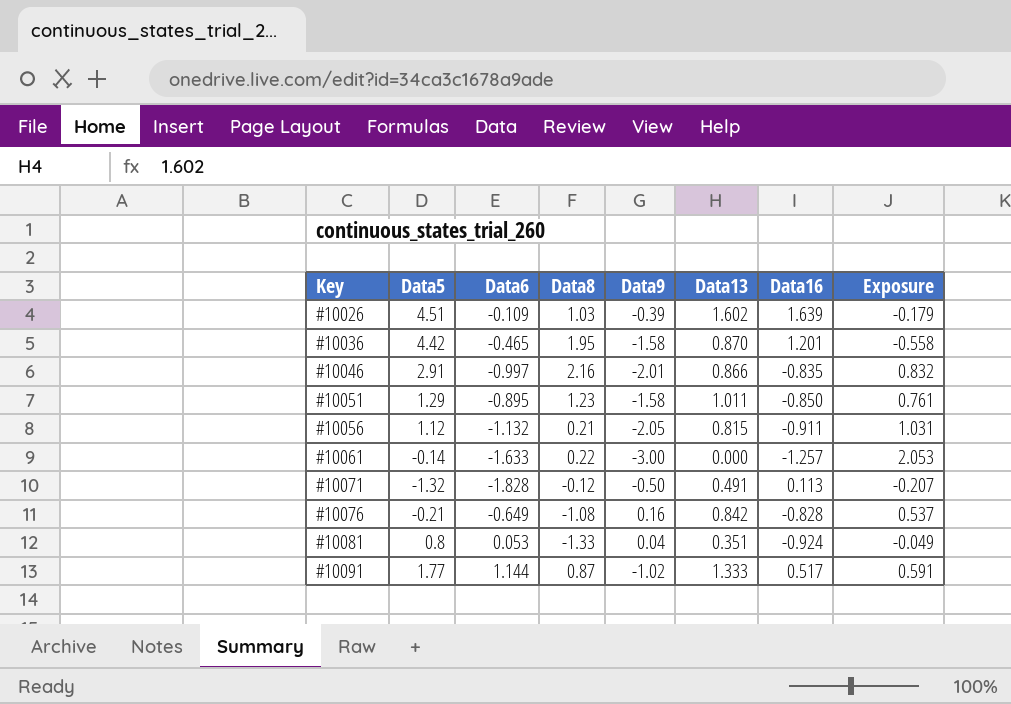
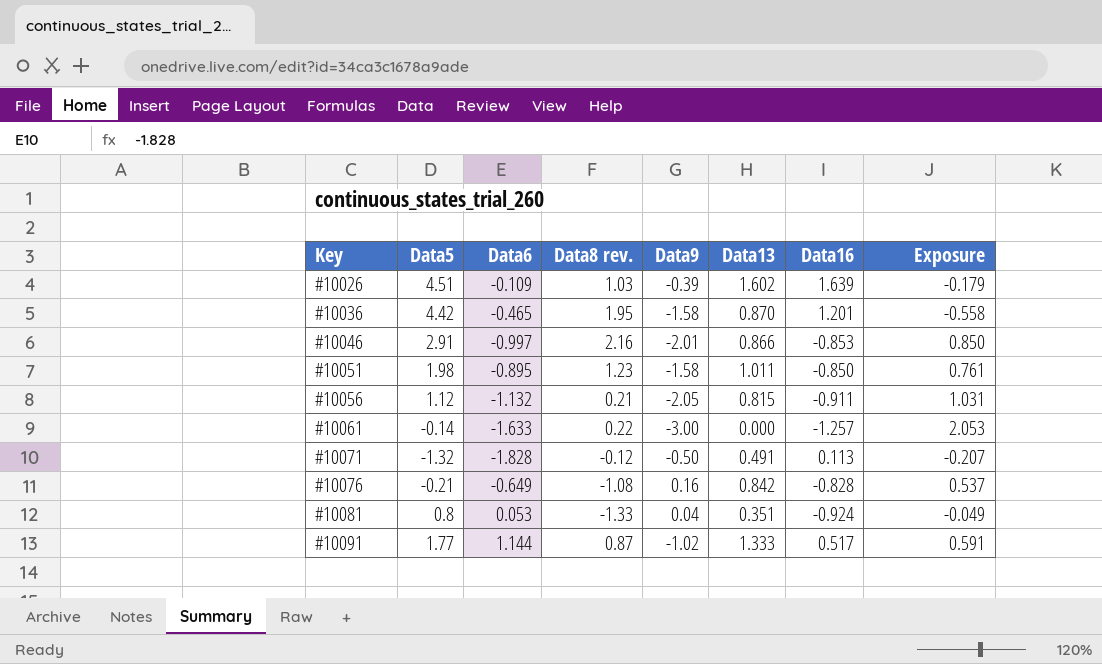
column name: Data8 -> Data8 rev.
#10046 | Data16: -0.835 -> -0.853
#10046 | Exposure: 0.832 -> 0.850
#10051 | Data5: 1.29 -> 1.98

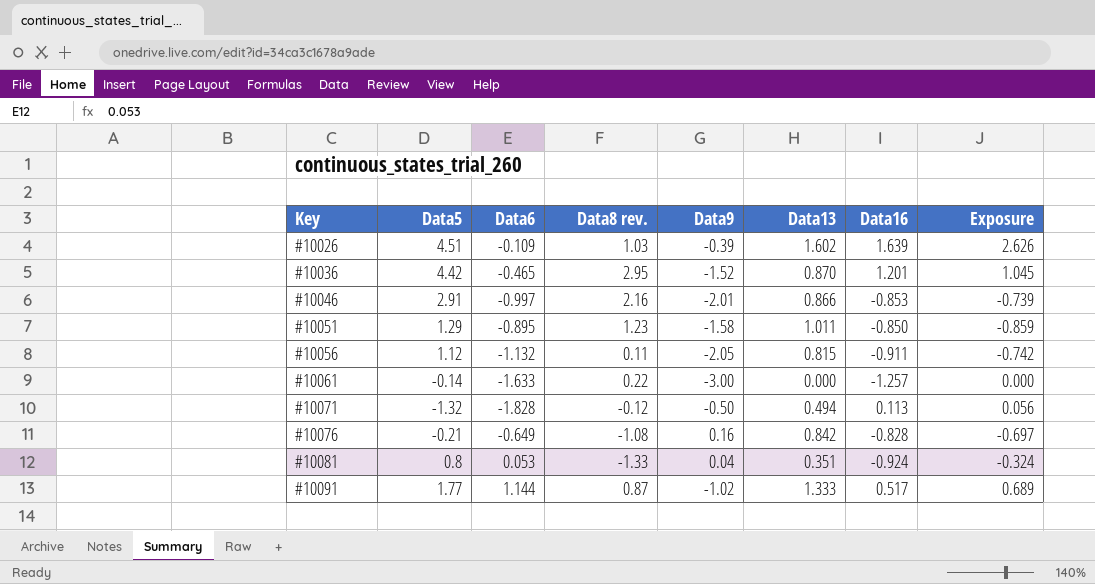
column Exposure | formula: [Data6] * [Data16] -> [Data13] * [Data16]
#10036 | Data8 rev.: 1.95 -> 2.95
#10036 | Data9: -1.58 -> -1.52
#10051 | Data5: 1.98 -> 1.29
#10056 | Data8 rev.: 0.21 -> 0.11
#10071 | Data13: 0.491 -> 0.494

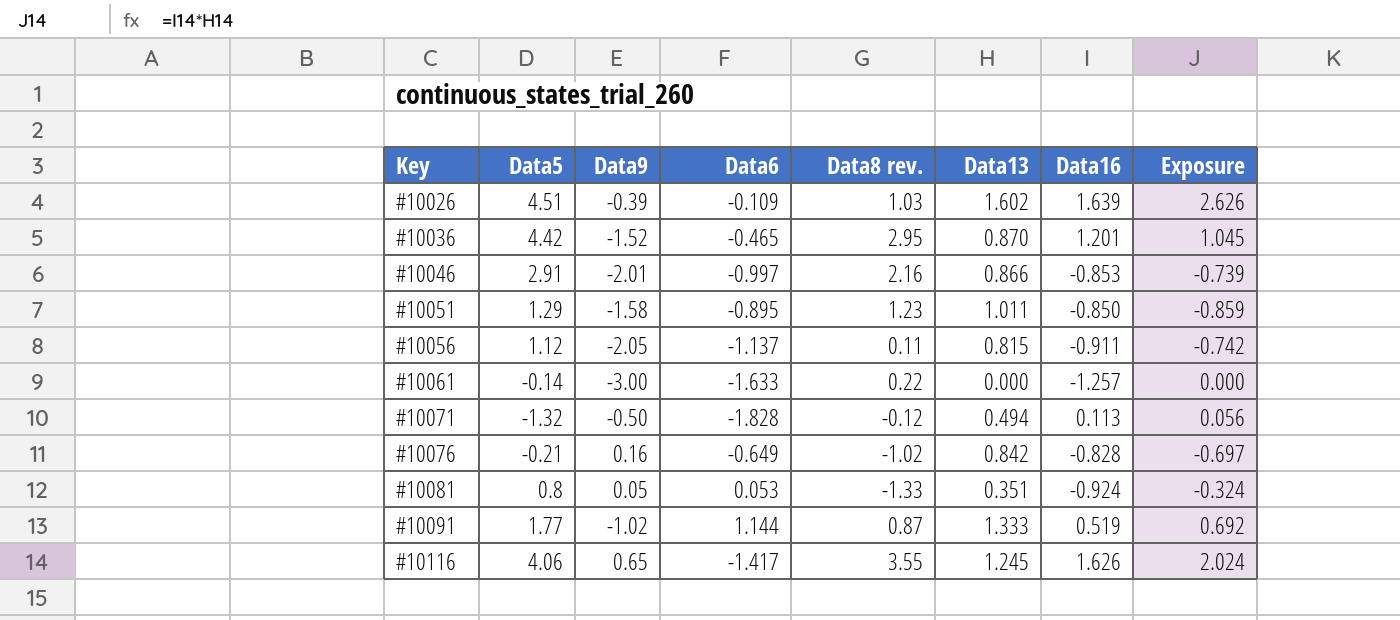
column Data9 | position: 5 -> 3
#10056 | Data6: -1.132 -> -1.137
#10076 | Data8 rev.: -1.08 -> -1.02
#10081 | Data9: 0.04 -> 0.05
#10091 | Data16: 0.517 -> 0.519
#10091 | Exposure: 0.689 -> 0.692
row #10116: none -> 4.06 | 0.65 | -1.417 | 3.55 | 1.245 | 1.626 | 2.024

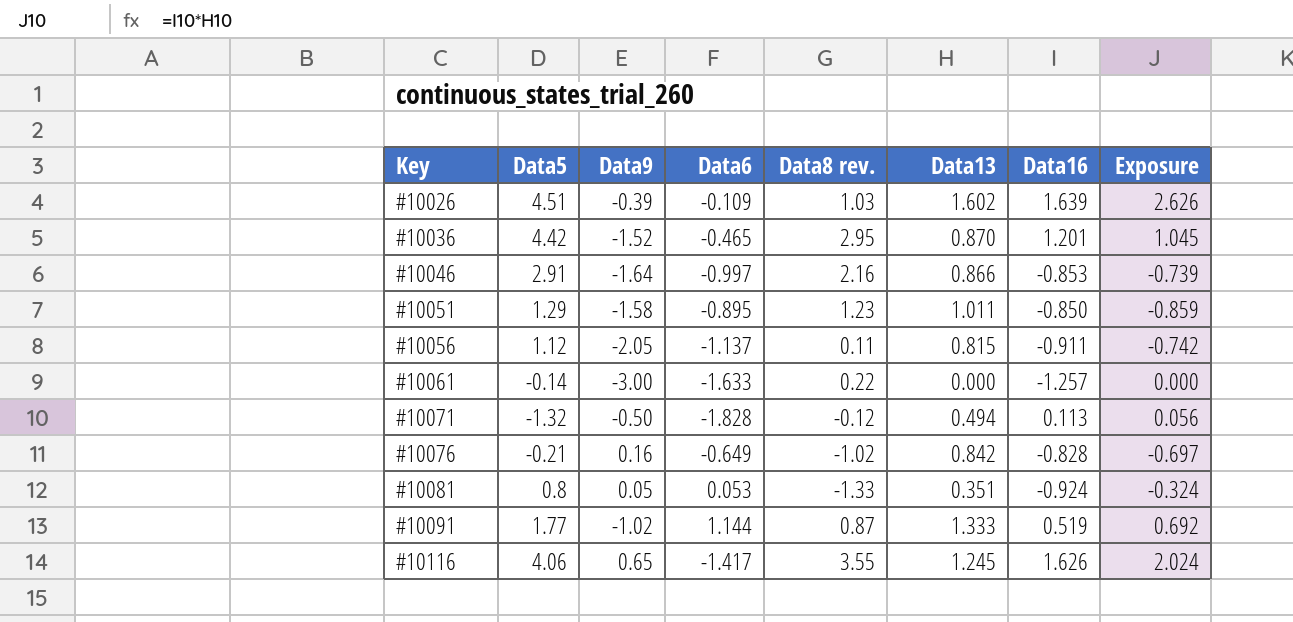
#10046 | Data9: -2.01 -> -1.64

